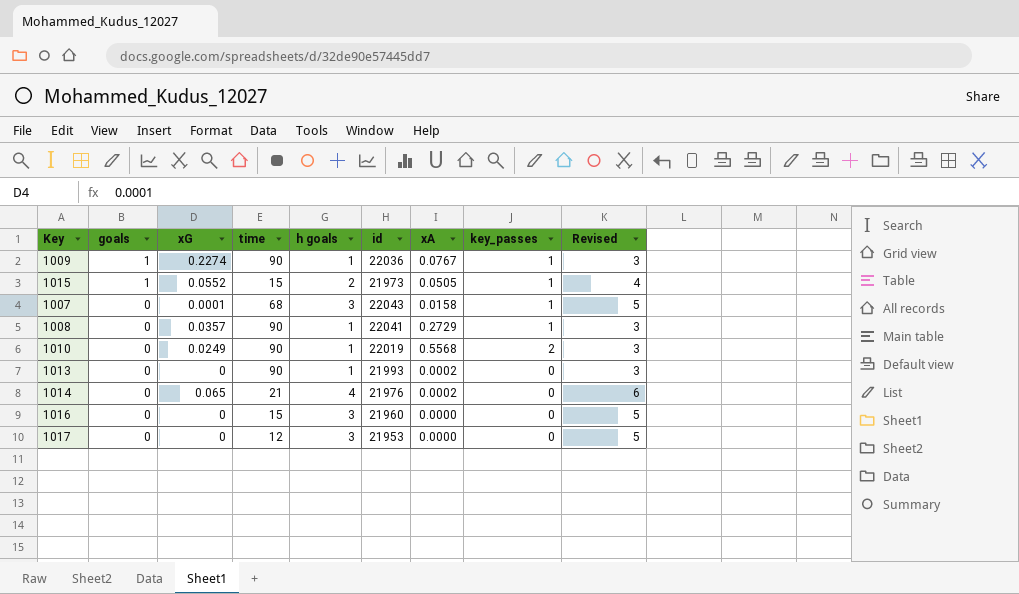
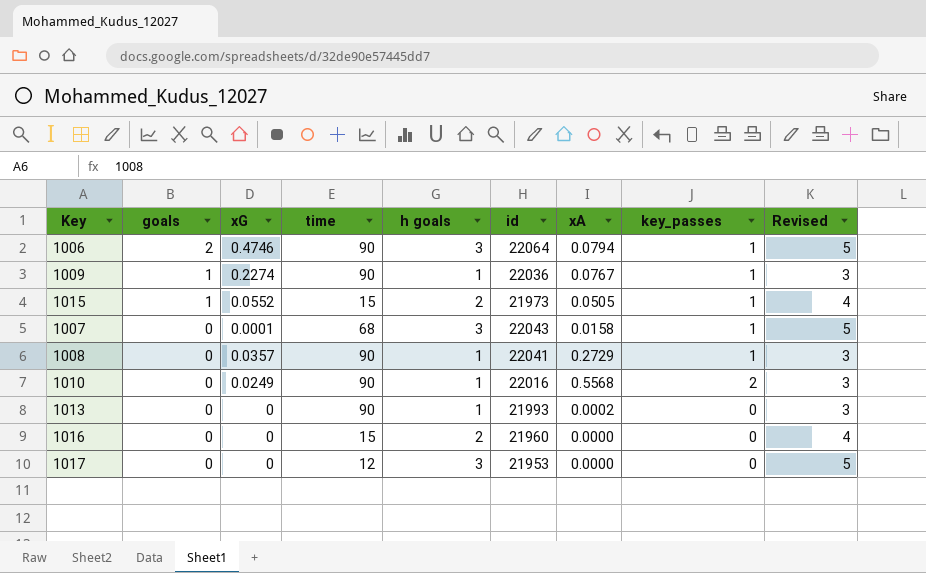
row 1014: 0 | 0.065 | 21 | 4 | 21976 | 0.0002 | 0 | 6 -> none
row 1006: none -> 2 | 0.4746 | 90 | 3 | 22064 | 0.0794 | 1 | 5
1010 | id: 22019 -> 22016
1016 | h goals: 3 -> 2
1016 | Revised: 5 -> 4

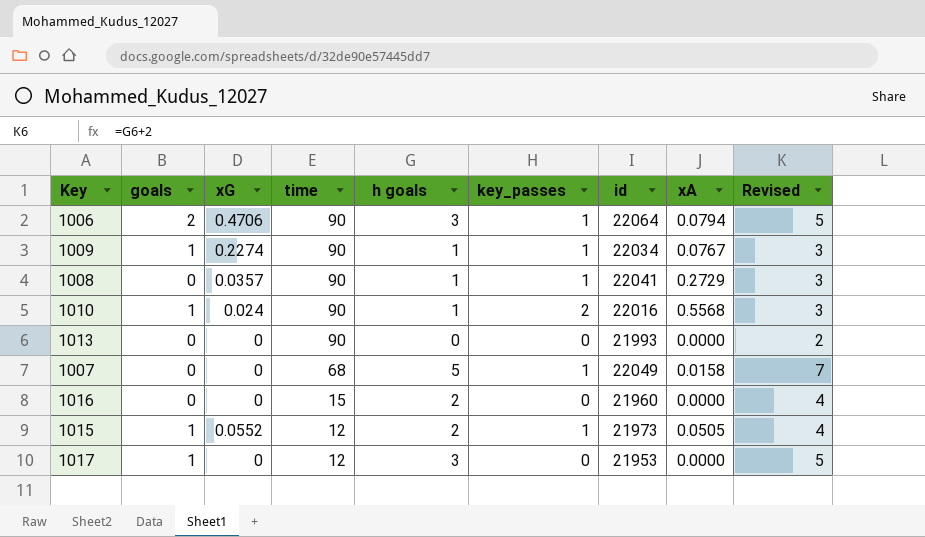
row order: goals descending -> time descending
column key_passes | position: 8 -> 6
1006 | xG: 0.4746 -> 0.4706
1009 | id: 22036 -> 22034
1010 | goals: 0 -> 1
1010 | xG: 0.0249 -> 0.024
1013 | h goals: 1 -> 0
1013 | xA: 0.0002 -> 0.0000
1013 | Revised: 3 -> 2
1007 | xG: 0.0001 -> 0
1007 | h goals: 3 -> 5
1007 | id: 22043 -> 22049
1007 | Revised: 5 -> 7
1015 | time: 15 -> 12
1017 | goals: 0 -> 1

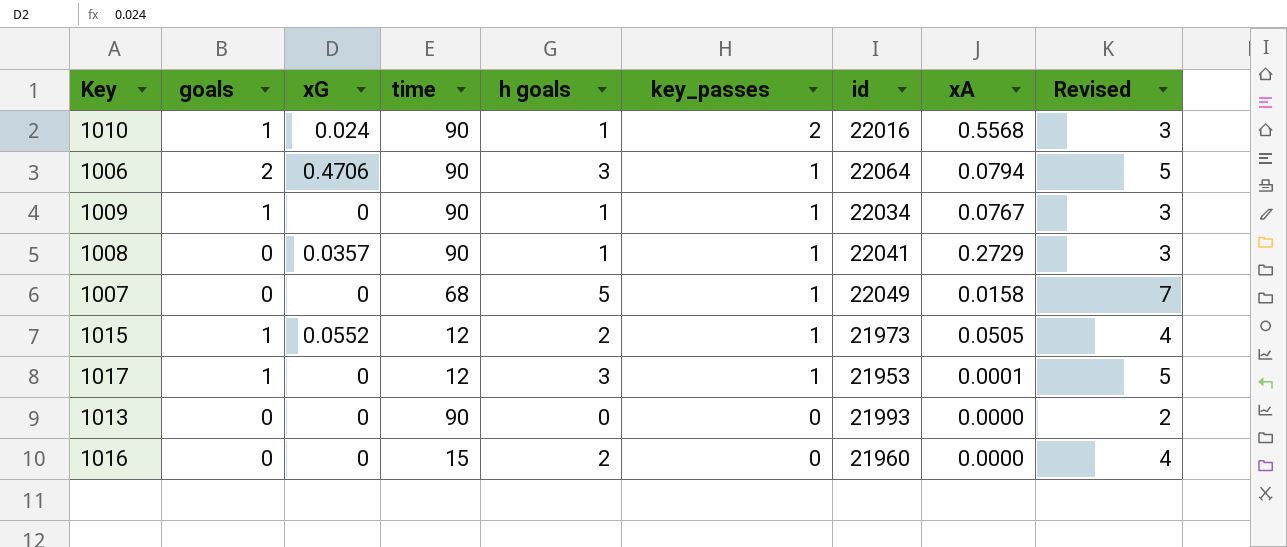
row order: time descending -> key_passes descending
1009 | xG: 0.2274 -> 0
1017 | key_passes: 0 -> 1
1017 | xA: 0.0000 -> 0.0001

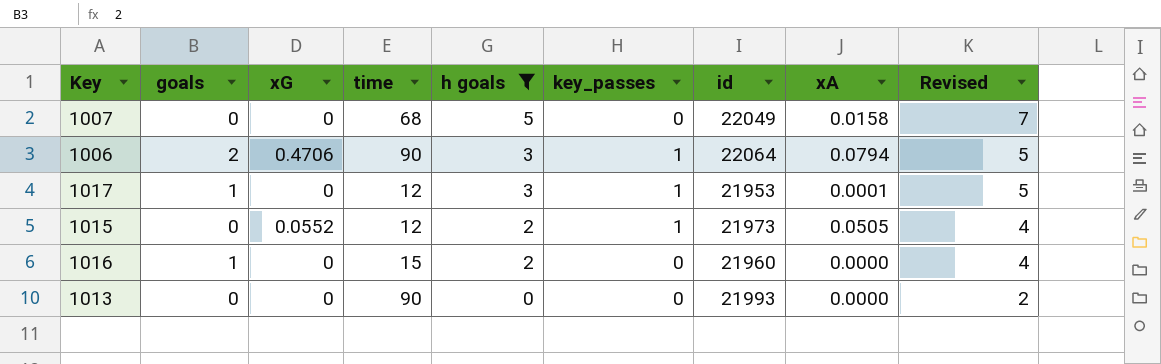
filter: none -> h goals != 1
row order: key_passes descending -> h goals descending
1007 | key_passes: 1 -> 0
1015 | goals: 1 -> 0
1016 | goals: 0 -> 1

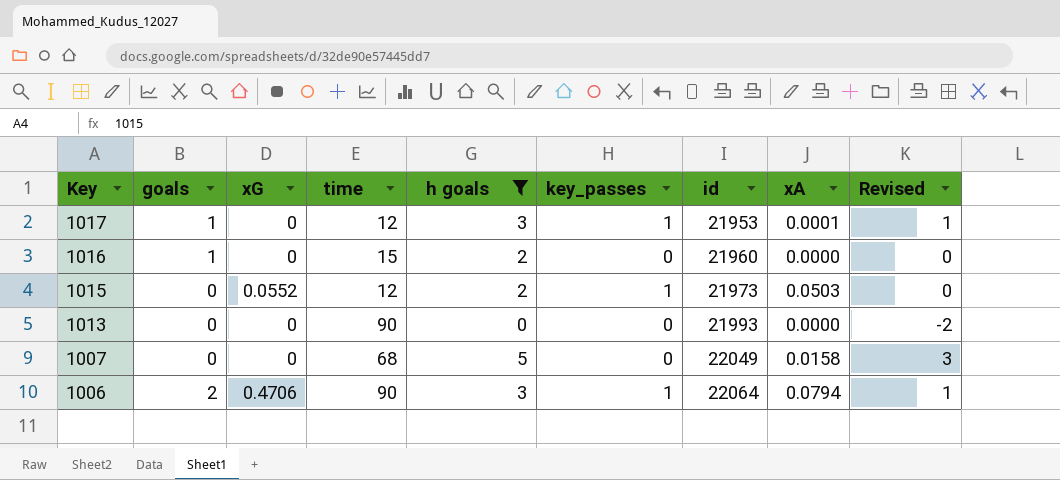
row order: h goals descending -> Key descending
column Revised | formula: [h goals] + 2 -> [h goals] - 2
1015 | xA: 0.0505 -> 0.0503

